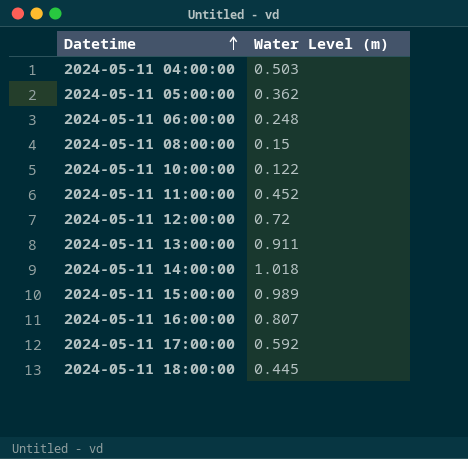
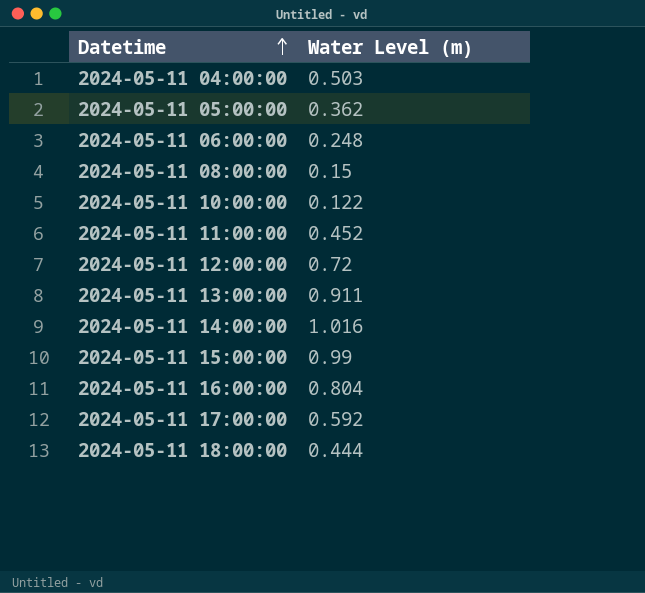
2024-05-11 14:00:00 | Water Level (m): 1.018 -> 1.016
2024-05-11 15:00:00 | Water Level (m): 0.989 -> 0.99
2024-05-11 16:00:00 | Water Level (m): 0.807 -> 0.804
2024-05-11 18:00:00 | Water Level (m): 0.445 -> 0.444

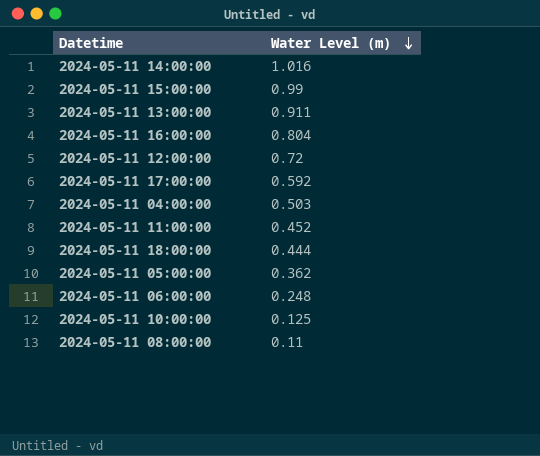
row order: Datetime ascending -> Water Level (m) descending
2024-05-11 10:00:00 | Water Level (m): 0.122 -> 0.125
2024-05-11 08:00:00 | Water Level (m): 0.15 -> 0.11

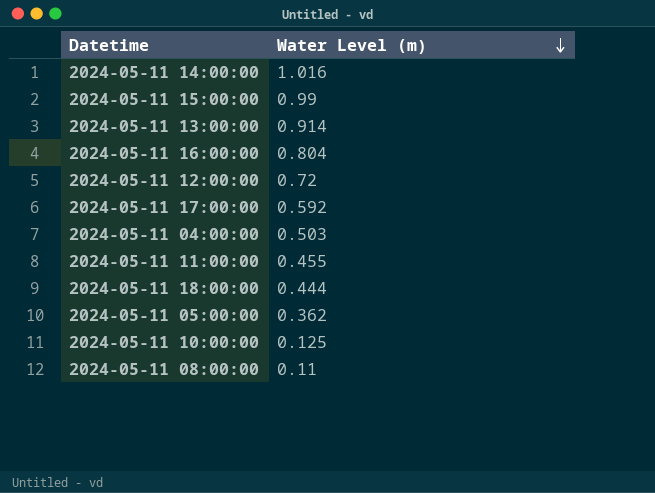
row 2024-05-11 06:00:00: 0.248 -> none
2024-05-11 13:00:00 | Water Level (m): 0.911 -> 0.914
2024-05-11 11:00:00 | Water Level (m): 0.452 -> 0.455

